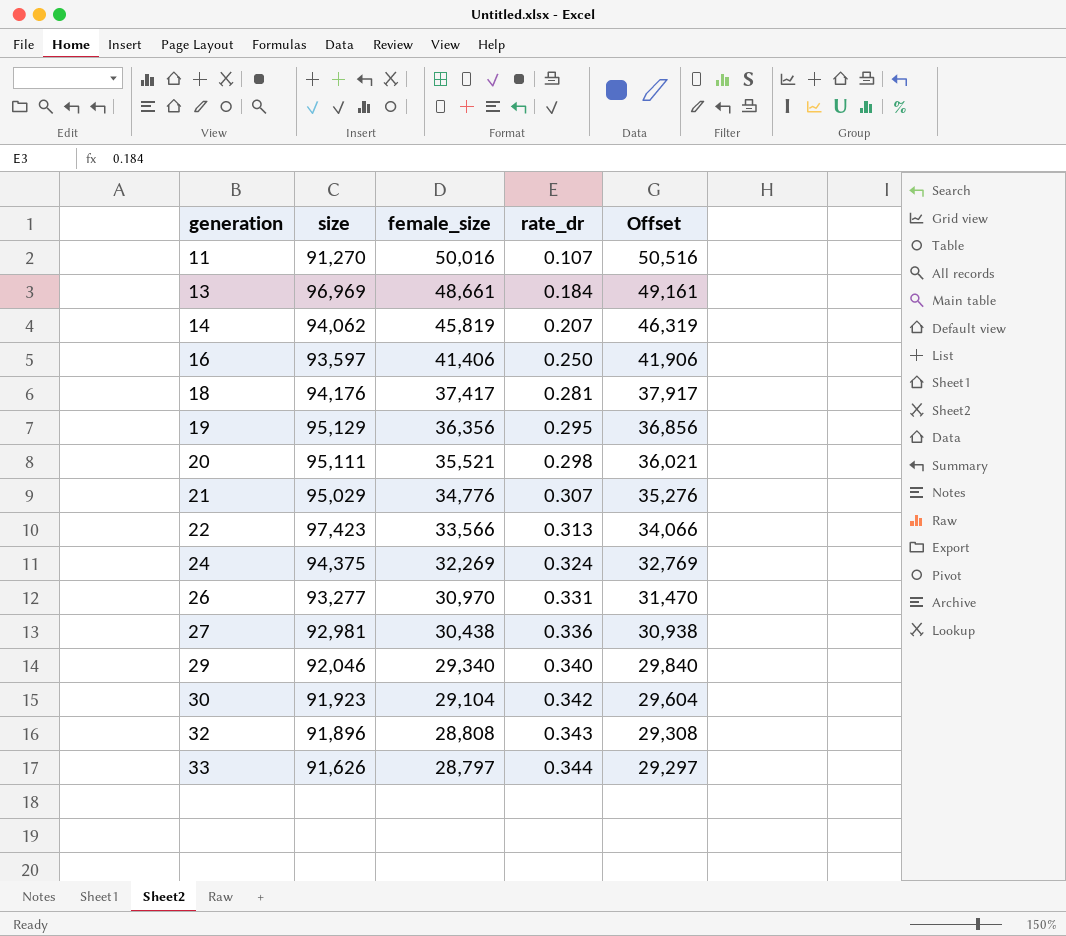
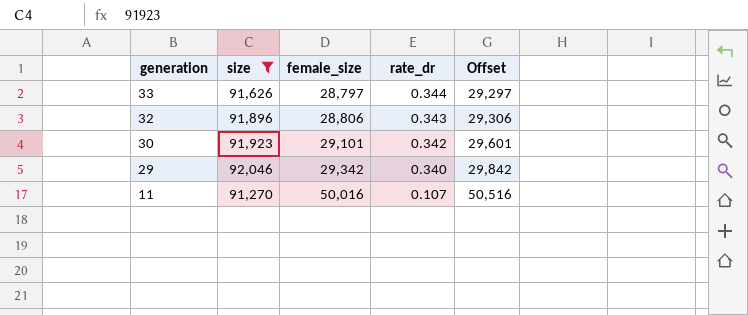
filter: none -> size <= 92,046
row order: generation ascending -> generation descending
32 | female_size: 28,808 -> 28,806
32 | Offset: 29,308 -> 29,306
30 | female_size: 29,104 -> 29,101
30 | Offset: 29,604 -> 29,601
29 | female_size: 29,340 -> 29,342
29 | Offset: 29,840 -> 29,842

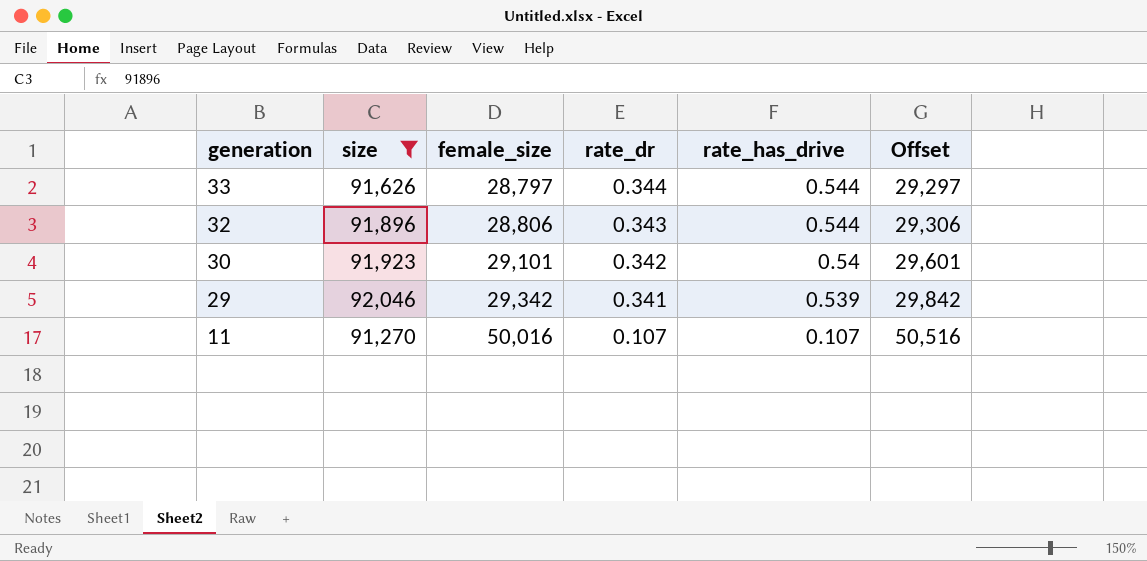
column rate_has_drive | position: none -> 5
29 | rate_dr: 0.340 -> 0.341

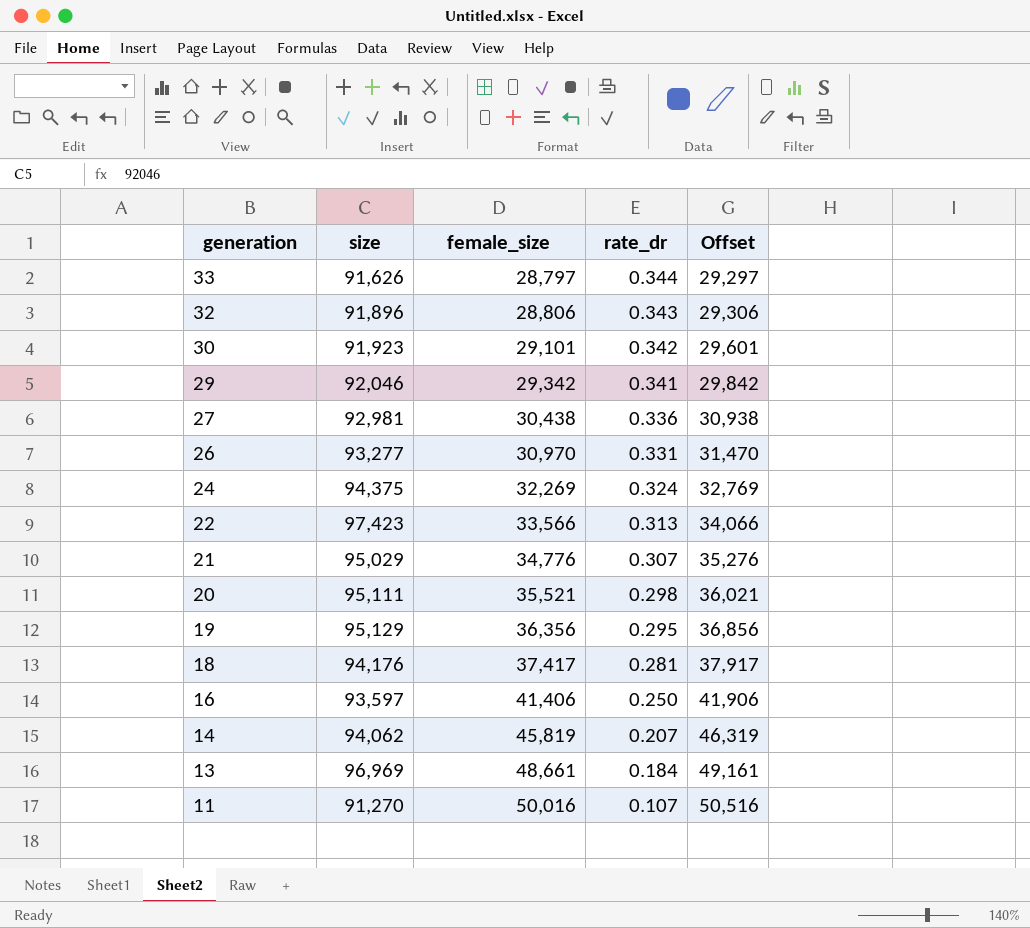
filter: size <= 92,046 -> none
column rate_has_drive | position: 5 -> none

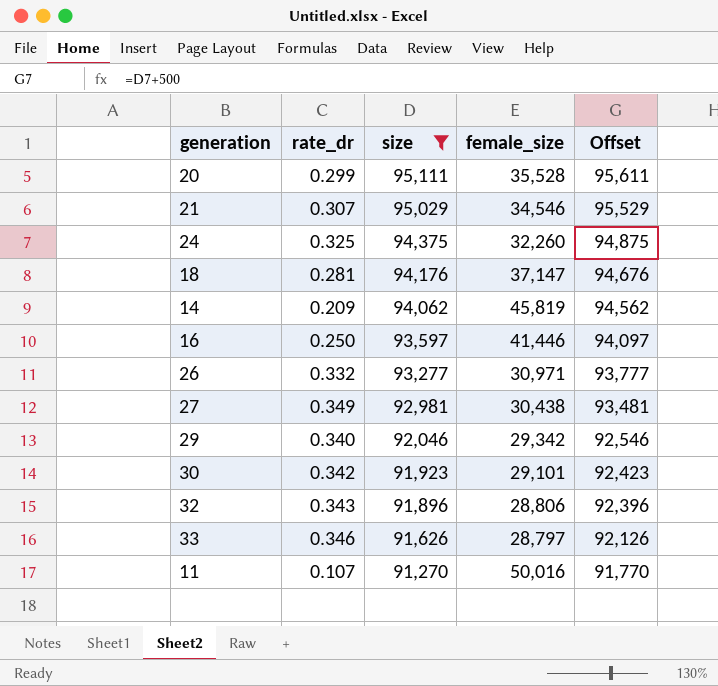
filter: none -> size <= 95,111
row order: generation descending -> size descending
column rate_dr | position: 4 -> 2
column Offset | formula: [female_size] + 500 -> [size] + 500
20 | rate_dr: 0.298 -> 0.299
20 | female_size: 35,521 -> 35,528
21 | female_size: 34,776 -> 34,546
24 | rate_dr: 0.324 -> 0.325
24 | female_size: 32,269 -> 32,260
18 | female_size: 37,417 -> 37,147
14 | rate_dr: 0.207 -> 0.209
16 | female_size: 41,406 -> 41,446
26 | rate_dr: 0.331 -> 0.332
26 | female_size: 30,970 -> 30,971
27 | rate_dr: 0.336 -> 0.349
29 | rate_dr: 0.341 -> 0.340
33 | rate_dr: 0.344 -> 0.346

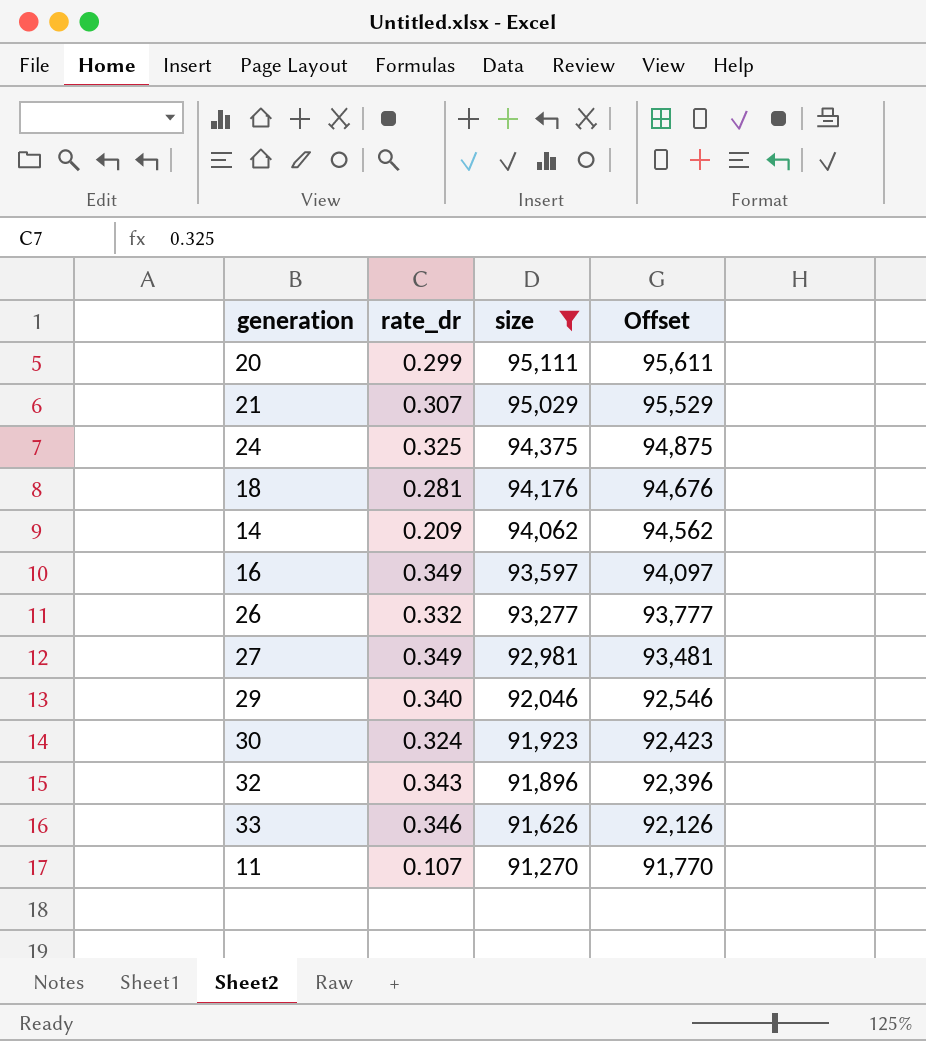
column female_size | position: 4 -> none
16 | rate_dr: 0.250 -> 0.349
30 | rate_dr: 0.342 -> 0.324

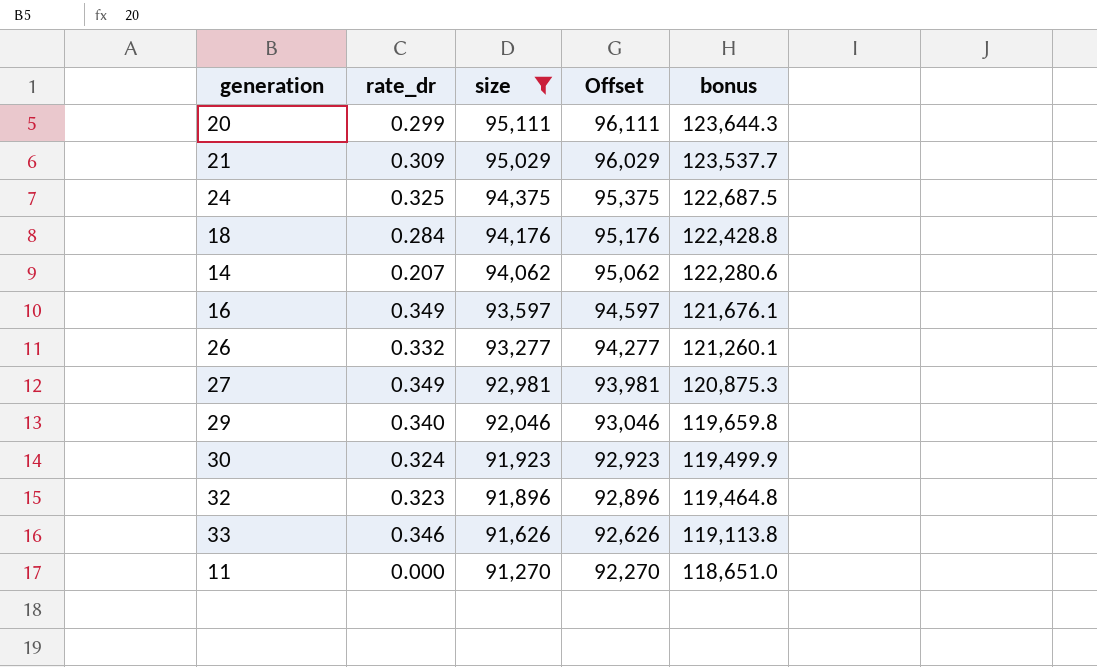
column Offset | formula: [size] + 500 -> [size] + 1000
column bonus | formula: none -> [size] * 1.3
21 | rate_dr: 0.307 -> 0.309
18 | rate_dr: 0.281 -> 0.284
14 | rate_dr: 0.209 -> 0.207
32 | rate_dr: 0.343 -> 0.323
11 | rate_dr: 0.107 -> 0.000

